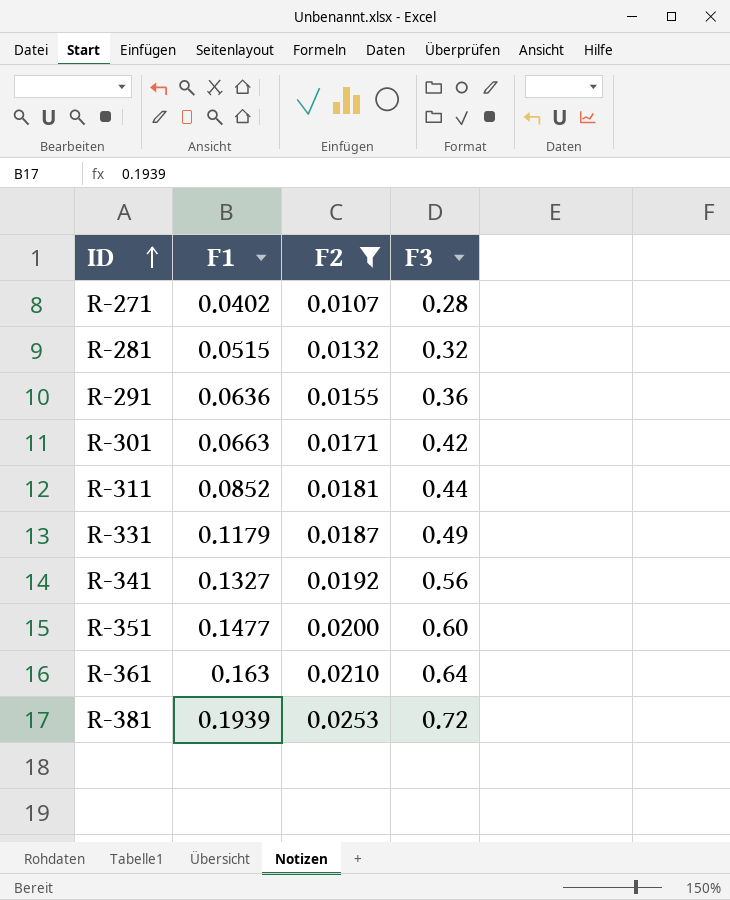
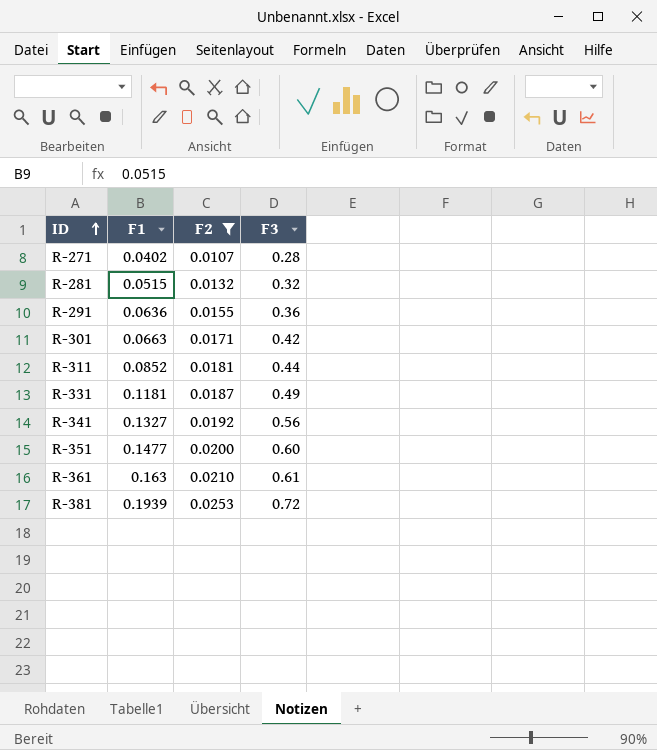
R-331 | F1: 0.1179 -> 0.1181
R-361 | F3: 0.64 -> 0.61

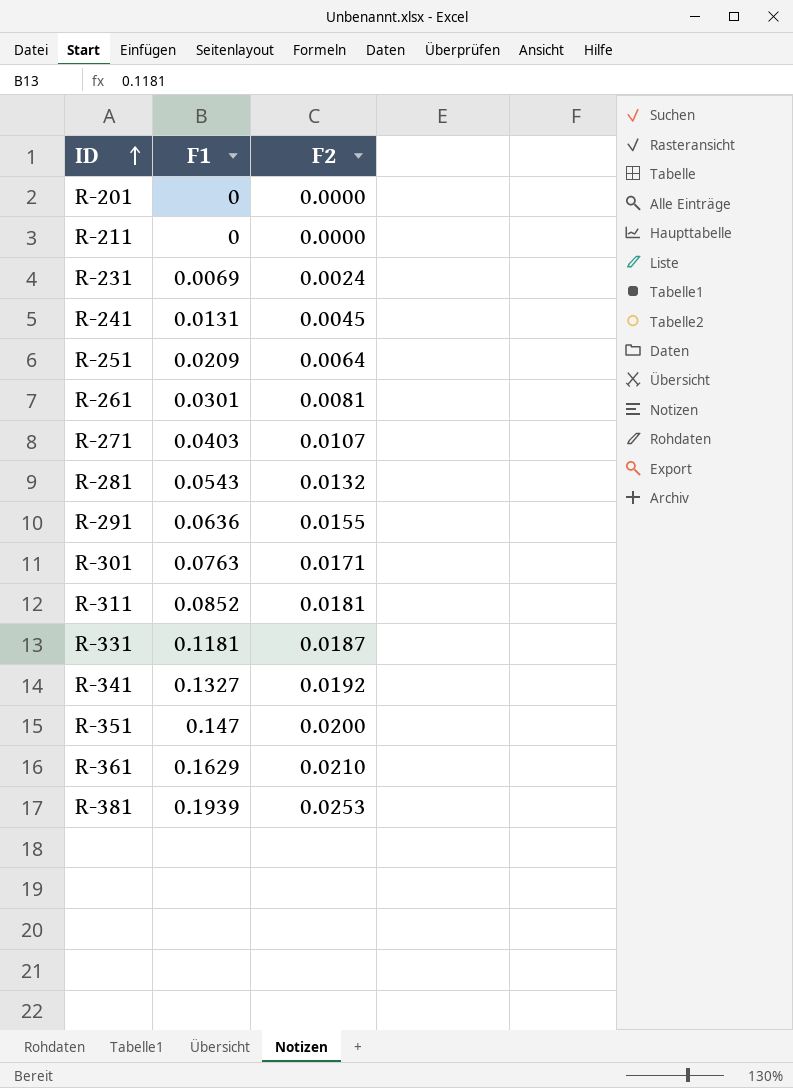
filter: F2 >= 0.0107 -> none
column F3 | position: 4 -> none
R-271 | F1: 0.0402 -> 0.0403
R-281 | F1: 0.0515 -> 0.0543
R-301 | F1: 0.0663 -> 0.0763
R-351 | F1: 0.1477 -> 0.147
R-361 | F1: 0.163 -> 0.1629

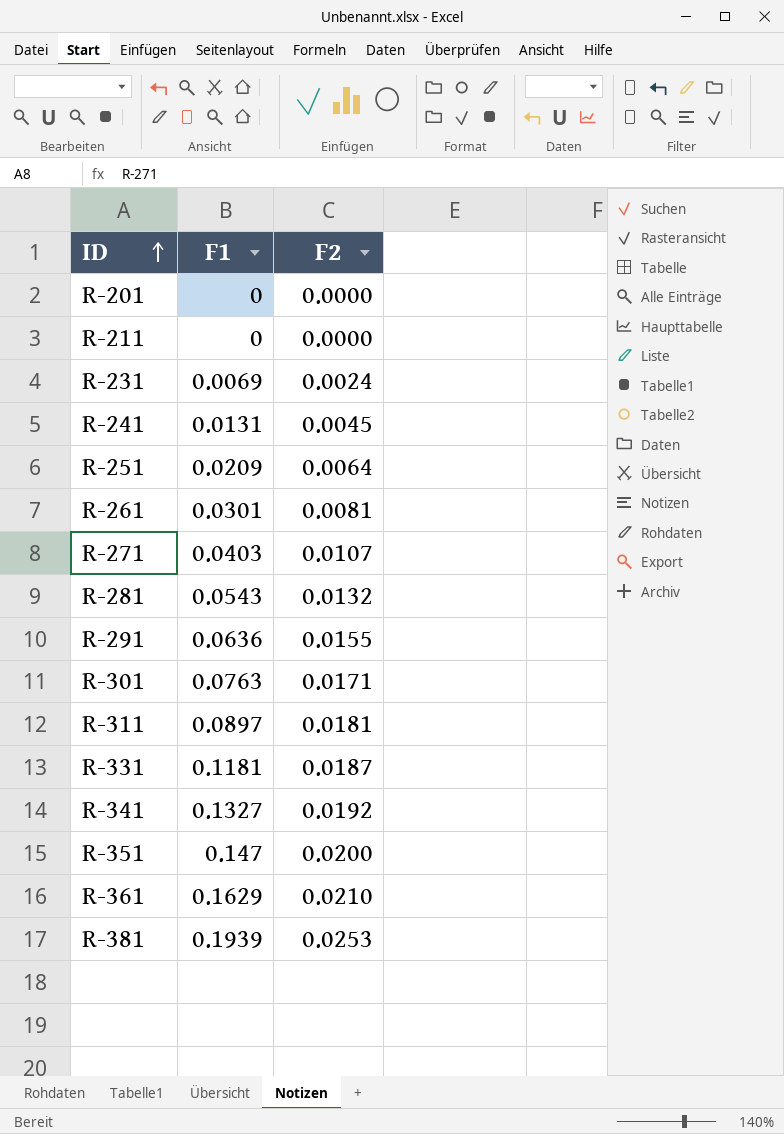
R-311 | F1: 0.0852 -> 0.0897

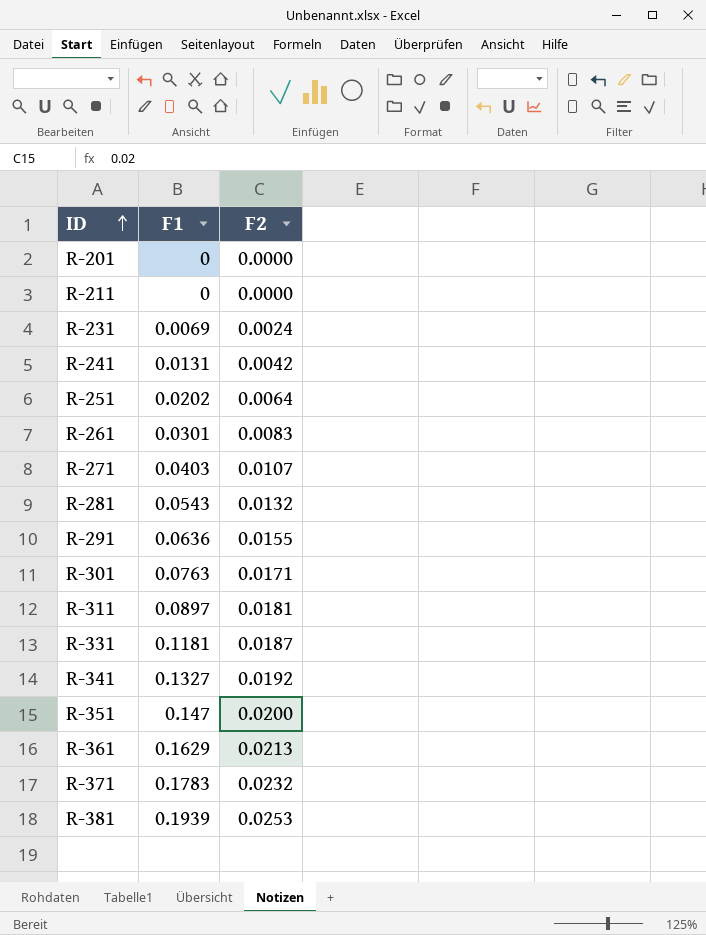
R-241 | F2: 0.0045 -> 0.0042
R-251 | F1: 0.0209 -> 0.0202
R-261 | F2: 0.0081 -> 0.0083
R-361 | F2: 0.0210 -> 0.0213
row R-371: none -> 0.1783 | 0.0232

